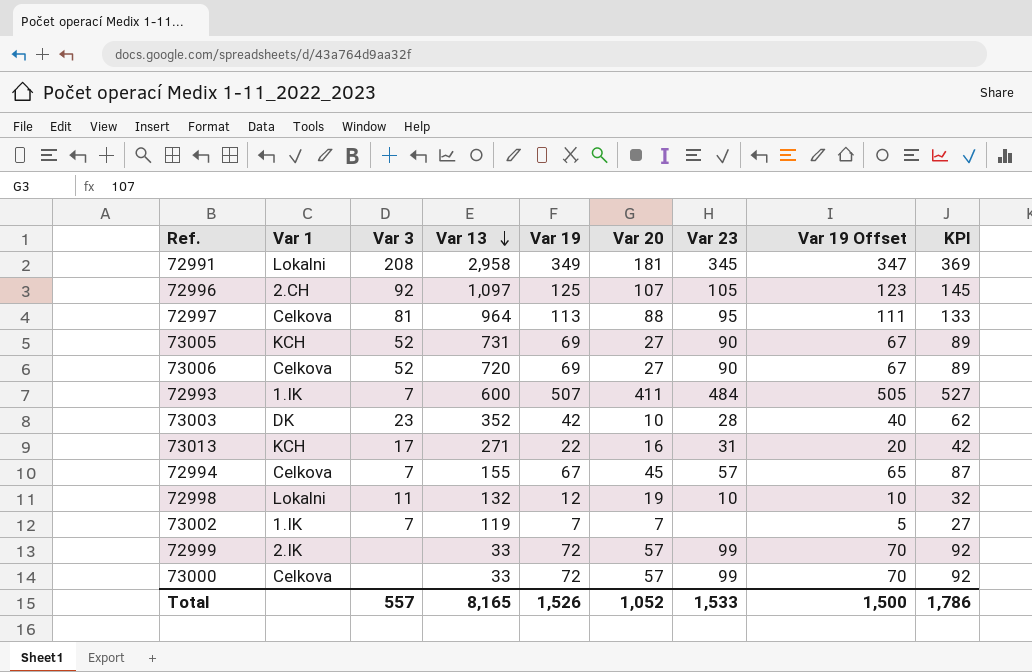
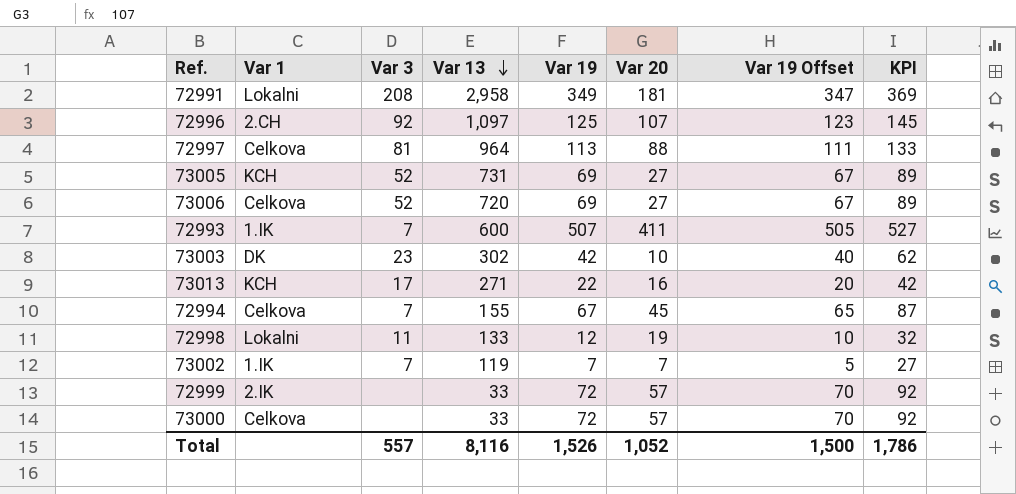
column Var 23 | position: 7 -> none
73003 | Var 13: 352 -> 302
72998 | Var 13: 132 -> 133
Total | Var 13: 8,165 -> 8,116

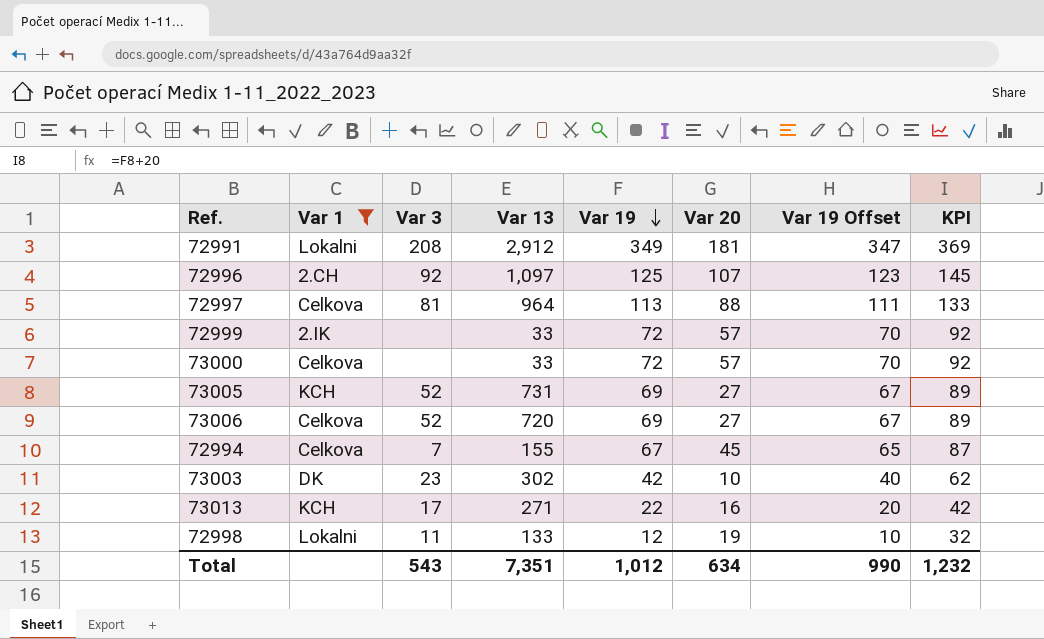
filter: none -> Var 1 != 1.IK
row order: Var 13 descending -> Var 19 descending
72991 | Var 13: 2,958 -> 2,912
Total | Var 3: 557 -> 543
Total | Var 13: 8,116 -> 7,351
Total | Var 19: 1,526 -> 1,012
Total | Var 20: 1,052 -> 634
Total | Var 19 Offset: 1,500 -> 990
Total | KPI: 1,786 -> 1,232

